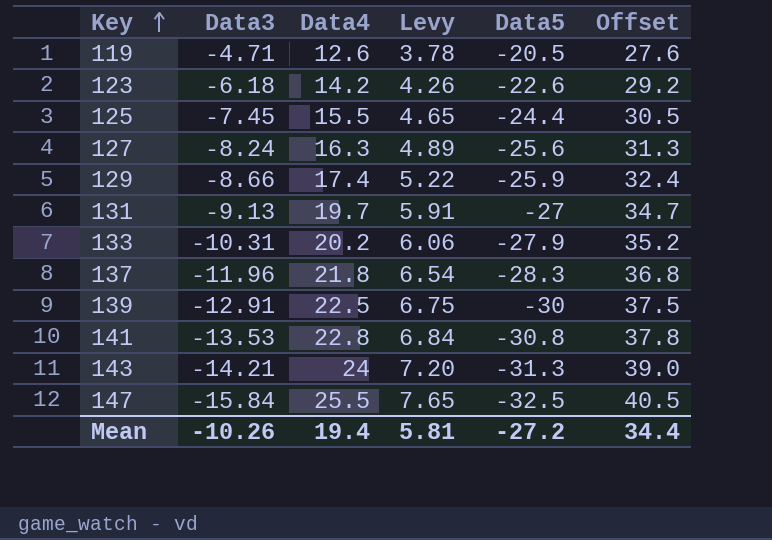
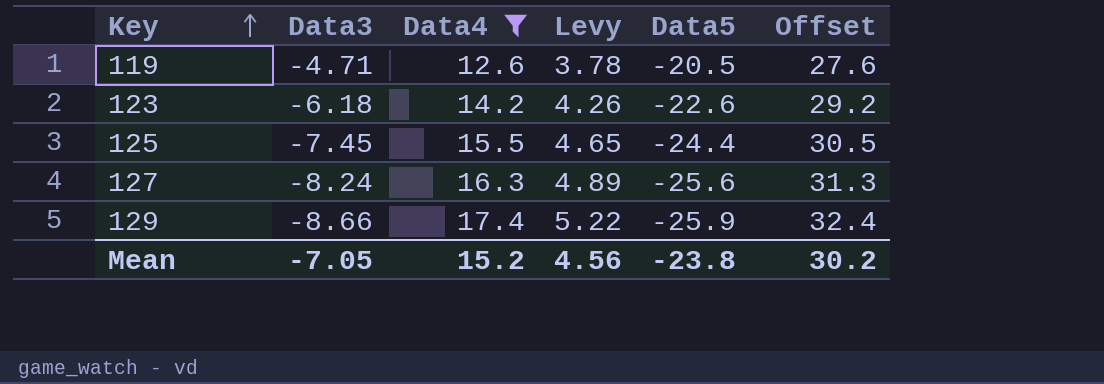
filter: none -> Data4 <= 17.4
Mean | Data3: -10.26 -> -7.05
Mean | Data4: 19.4 -> 15.2
Mean | Levy: 5.81 -> 4.56
Mean | Data5: -27.2 -> -23.8
Mean | Offset: 34.4 -> 30.2

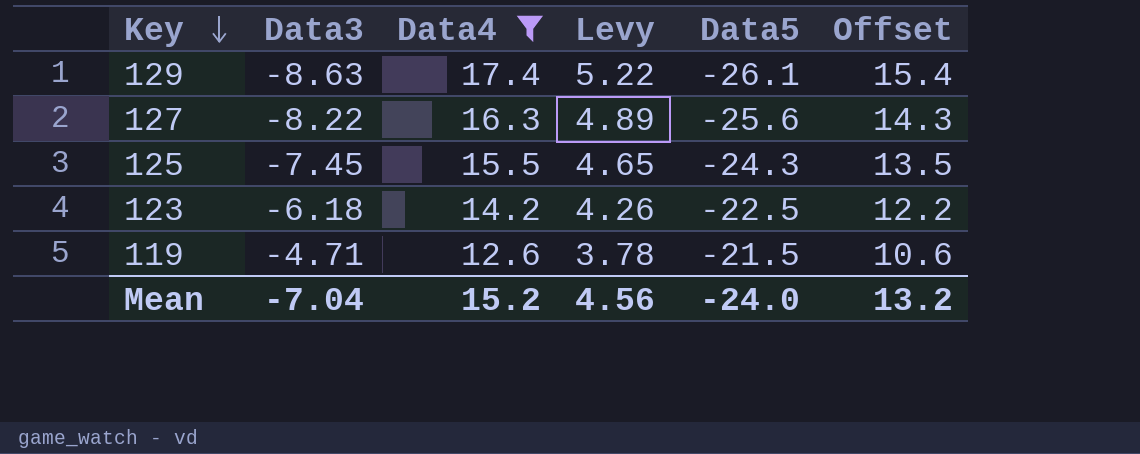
row order: Key ascending -> Key descending
column Offset | formula: [Data4] + 15 -> [Data4] - 2
129 | Data3: -8.66 -> -8.63
129 | Data5: -25.9 -> -26.1
127 | Data3: -8.24 -> -8.22
125 | Data5: -24.4 -> -24.3
123 | Data5: -22.6 -> -22.5
119 | Data5: -20.5 -> -21.5
Mean | Data3: -7.05 -> -7.04
Mean | Data5: -23.8 -> -24.0
Mean | Offset: 30.2 -> 13.2

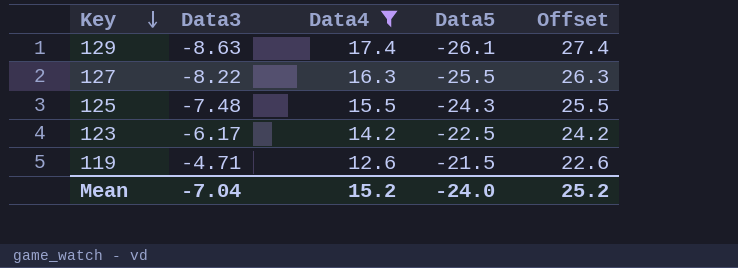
column Levy | formula: [Data4] * 0.3 -> none
column Offset | formula: [Data4] - 2 -> [Data4] + 10
127 | Data5: -25.6 -> -25.5
125 | Data3: -7.45 -> -7.48
123 | Data3: -6.18 -> -6.17
Mean | Offset: 13.2 -> 25.2

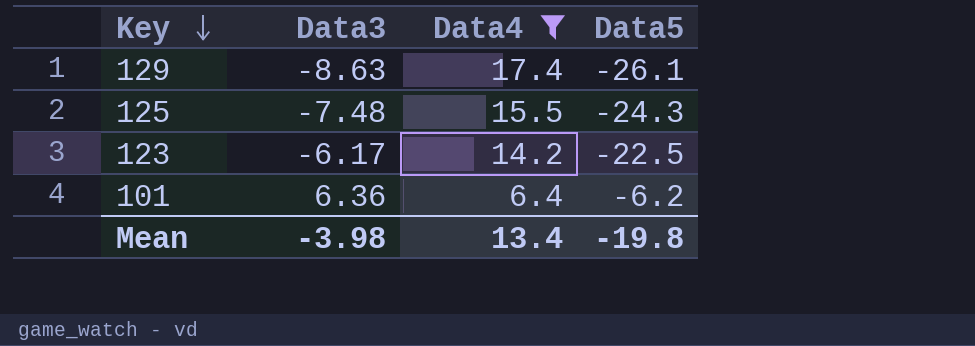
column Offset | formula: [Data4] + 10 -> none
row 127: -8.22 | 16.3 | -25.5 | 26.3 -> none
row 119: -4.71 | 12.6 | -21.5 | 22.6 -> none
row 101: none -> 6.36 | 6.4 | -6.2
Mean | Data3: -7.04 -> -3.98
Mean | Data4: 15.2 -> 13.4
Mean | Data5: -24.0 -> -19.8

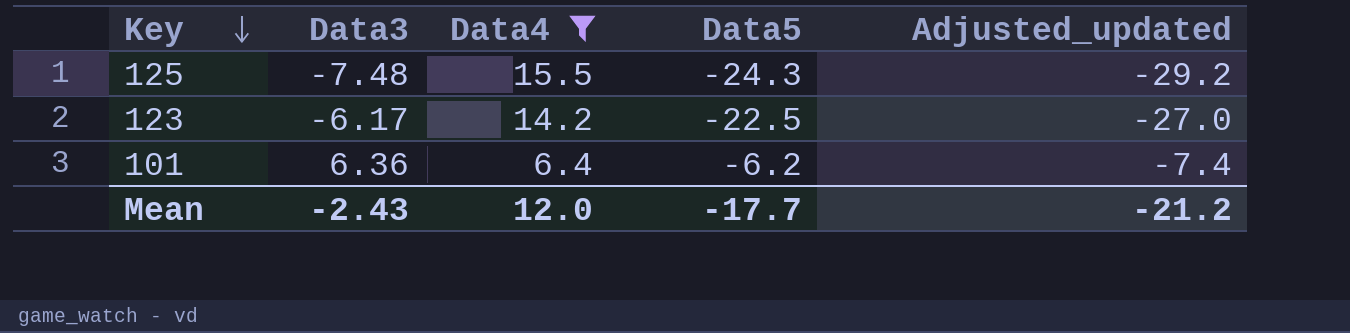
column Adjusted_updated | formula: none -> [Data5] * 1.2
row 129: -8.63 | 17.4 | -26.1 -> none
Mean | Data3: -3.98 -> -2.43
Mean | Data4: 13.4 -> 12.0
Mean | Data5: -19.8 -> -17.7

